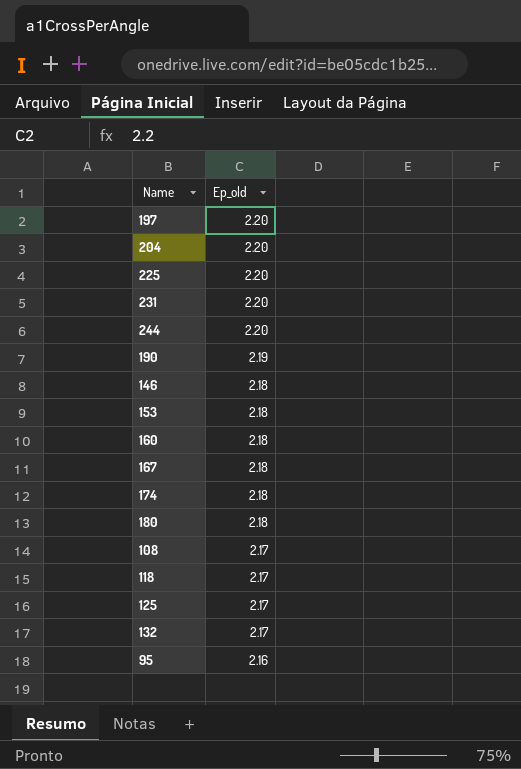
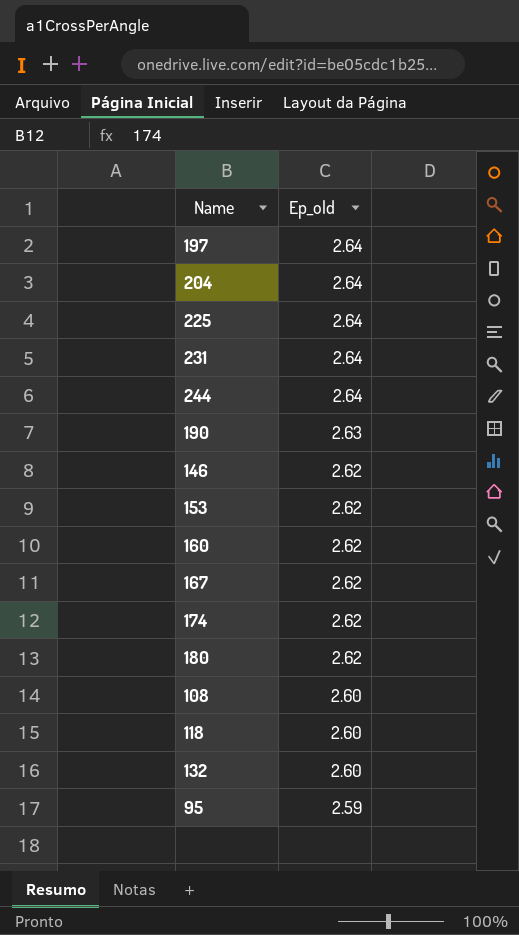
row 125: 2.17 -> none
197 | Ep_old: 2.20 -> 2.64
204 | Ep_old: 2.20 -> 2.64
225 | Ep_old: 2.20 -> 2.64
231 | Ep_old: 2.20 -> 2.64
244 | Ep_old: 2.20 -> 2.64
190 | Ep_old: 2.19 -> 2.63
146 | Ep_old: 2.18 -> 2.62
153 | Ep_old: 2.18 -> 2.62
160 | Ep_old: 2.18 -> 2.62
167 | Ep_old: 2.18 -> 2.62
174 | Ep_old: 2.18 -> 2.62
180 | Ep_old: 2.18 -> 2.62
108 | Ep_old: 2.17 -> 2.60
118 | Ep_old: 2.17 -> 2.60
132 | Ep_old: 2.17 -> 2.60
95 | Ep_old: 2.16 -> 2.59

